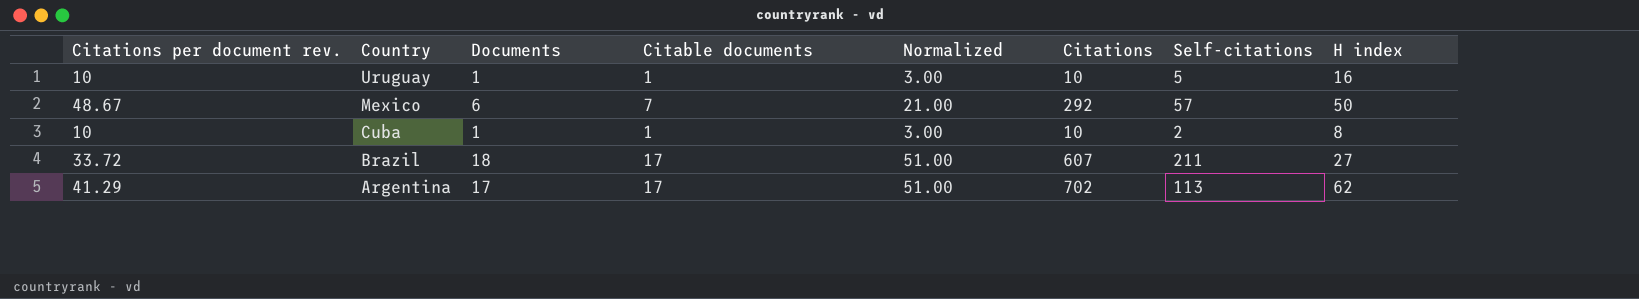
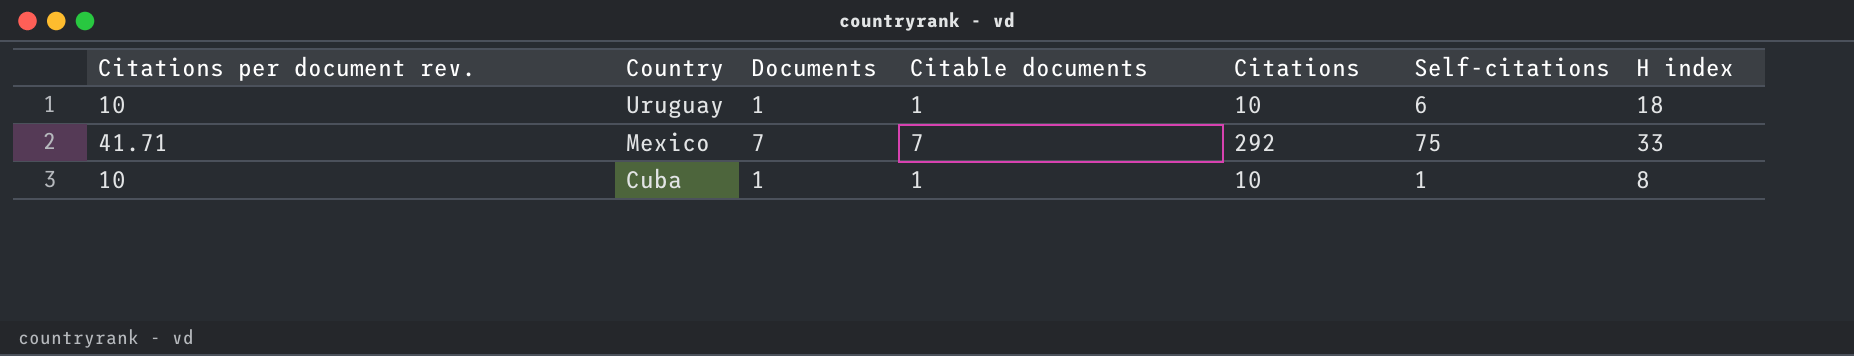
column Normalized | formula: [Citable documents] * 3 -> none
row Brazil: 33.72 | 18 | 17 | 51.00 | 607 | 211 | 27 -> none
row Argentina: 41.29 | 17 | 17 | 51.00 | 702 | 113 | 62 -> none
Uruguay | Self-citations: 5 -> 6
Uruguay | H index: 16 -> 18
Mexico | Citations per document rev.: 48.67 -> 41.71
Mexico | Documents: 6 -> 7
Mexico | Self-citations: 57 -> 75
Mexico | H index: 50 -> 33
Cuba | Self-citations: 2 -> 1

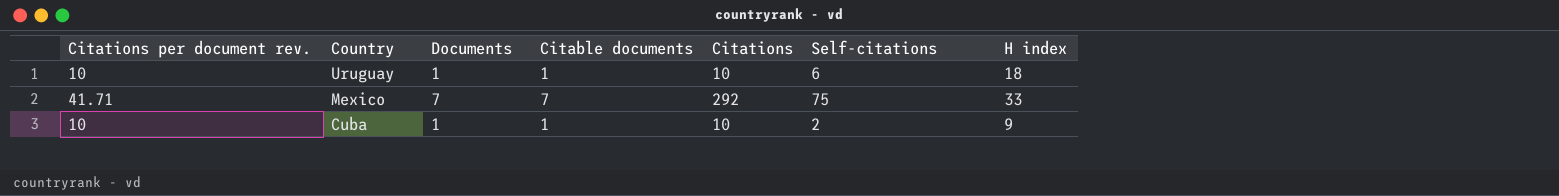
Cuba | Self-citations: 1 -> 2
Cuba | H index: 8 -> 9

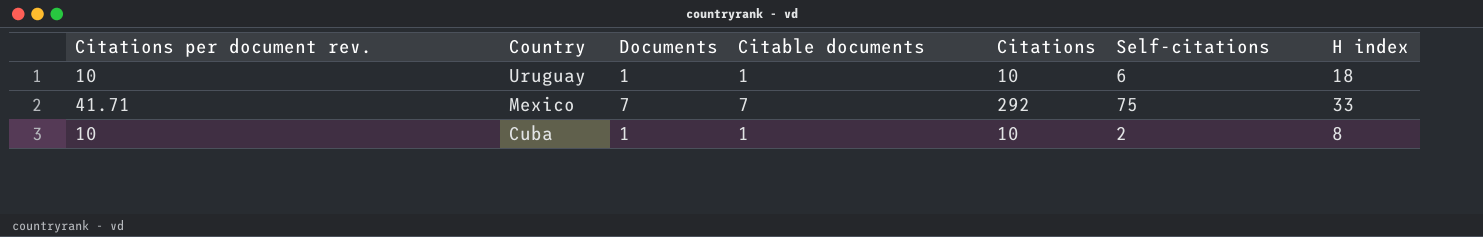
Cuba | H index: 9 -> 8

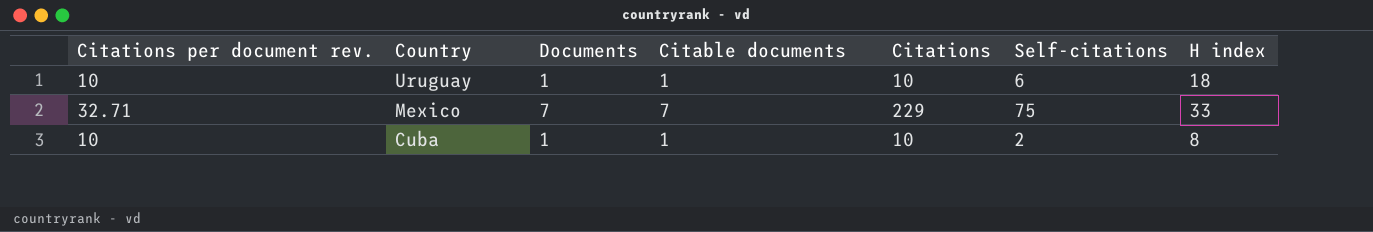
Mexico | Citations per document rev.: 41.71 -> 32.71
Mexico | Citations: 292 -> 229

